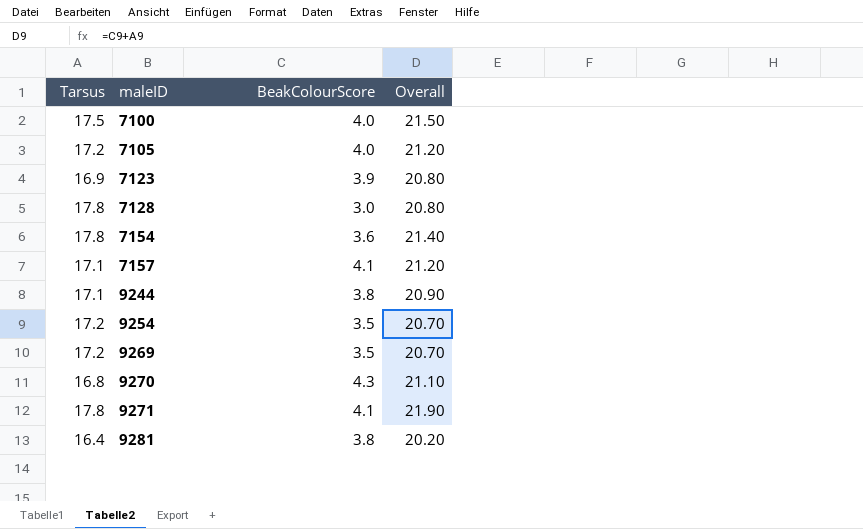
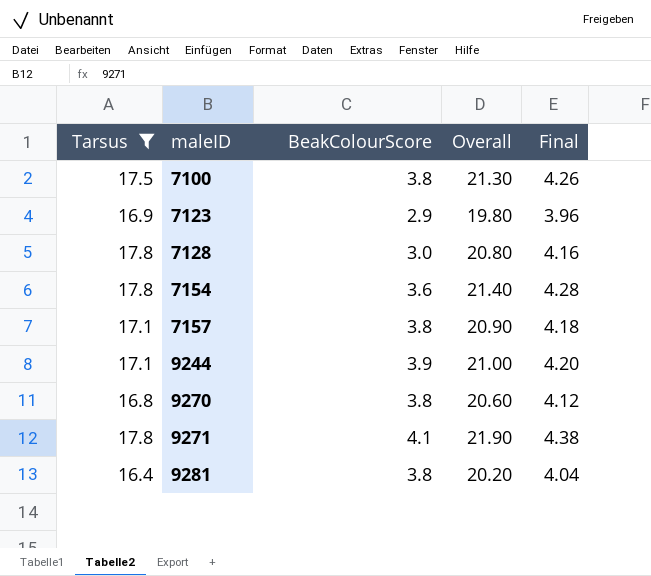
filter: none -> Tarsus != 17.2
column Final | formula: none -> [Overall] * 0.2
7100 | BeakColourScore: 4.0 -> 3.8
7100 | Overall: 21.50 -> 21.30
7123 | BeakColourScore: 3.9 -> 2.9
7123 | Overall: 20.80 -> 19.80
7157 | BeakColourScore: 4.1 -> 3.8
7157 | Overall: 21.20 -> 20.90
9244 | BeakColourScore: 3.8 -> 3.9
9244 | Overall: 20.90 -> 21.00
9270 | BeakColourScore: 4.3 -> 3.8
9270 | Overall: 21.10 -> 20.60

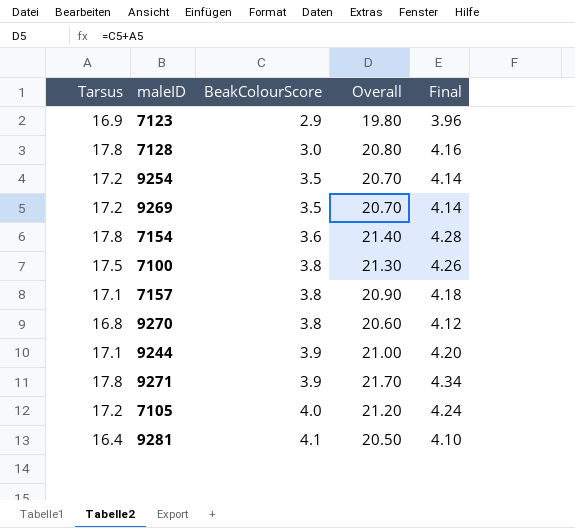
filter: Tarsus != 17.2 -> none
row order: maleID ascending -> BeakColourScore ascending
9271 | BeakColourScore: 4.1 -> 3.9
9271 | Overall: 21.90 -> 21.70
9271 | Final: 4.38 -> 4.34
9281 | BeakColourScore: 3.8 -> 4.1
9281 | Overall: 20.20 -> 20.50
9281 | Final: 4.04 -> 4.10

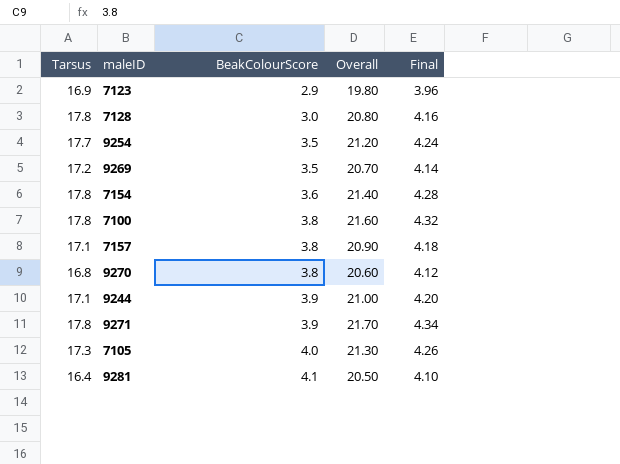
9254 | Tarsus: 17.2 -> 17.7
9254 | Overall: 20.70 -> 21.20
9254 | Final: 4.14 -> 4.24
7100 | Tarsus: 17.5 -> 17.8
7100 | Overall: 21.30 -> 21.60
7100 | Final: 4.26 -> 4.32
7105 | Tarsus: 17.2 -> 17.3
7105 | Overall: 21.20 -> 21.30
7105 | Final: 4.24 -> 4.26

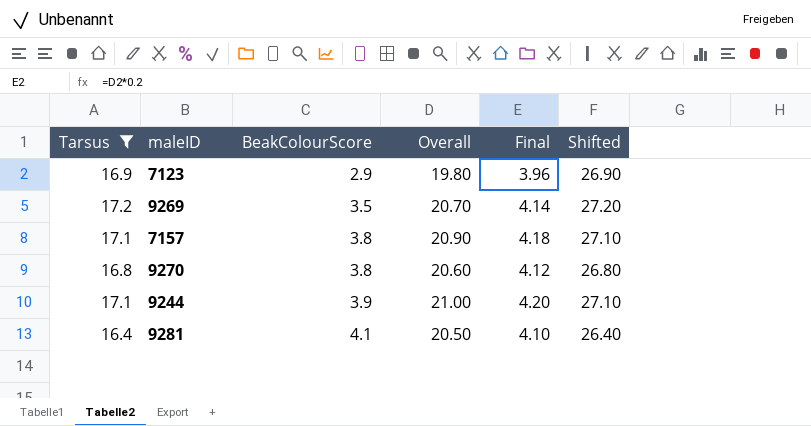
filter: none -> Tarsus <= 17.2
column Shifted | formula: none -> [Tarsus] + 10

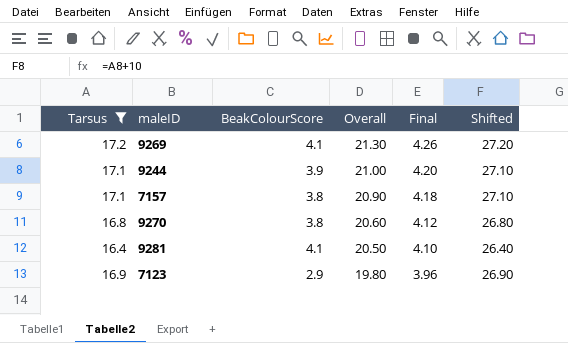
row order: BeakColourScore ascending -> Overall descending
9269 | BeakColourScore: 3.5 -> 4.1
9269 | Overall: 20.70 -> 21.30
9269 | Final: 4.14 -> 4.26

